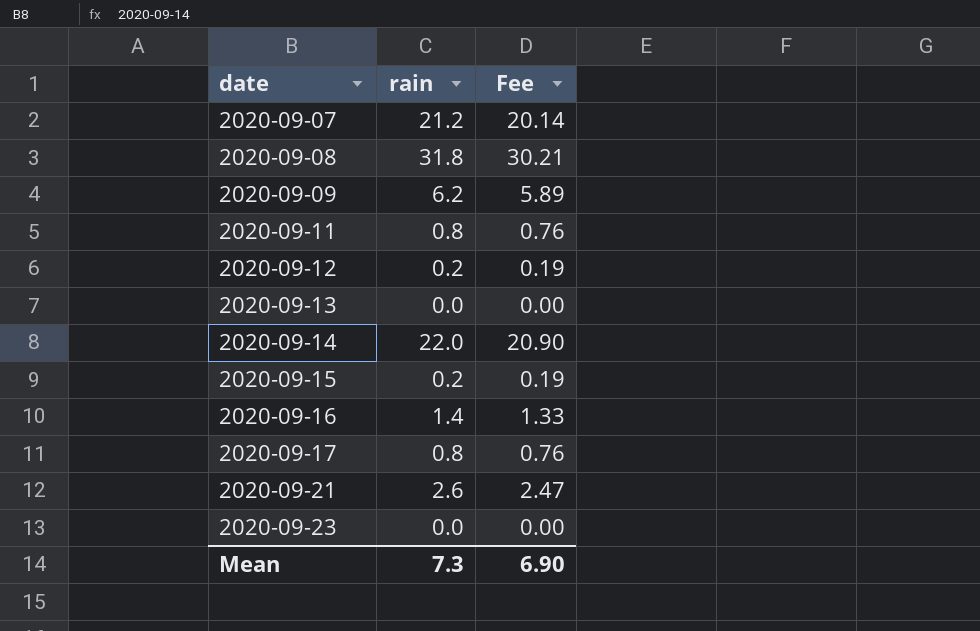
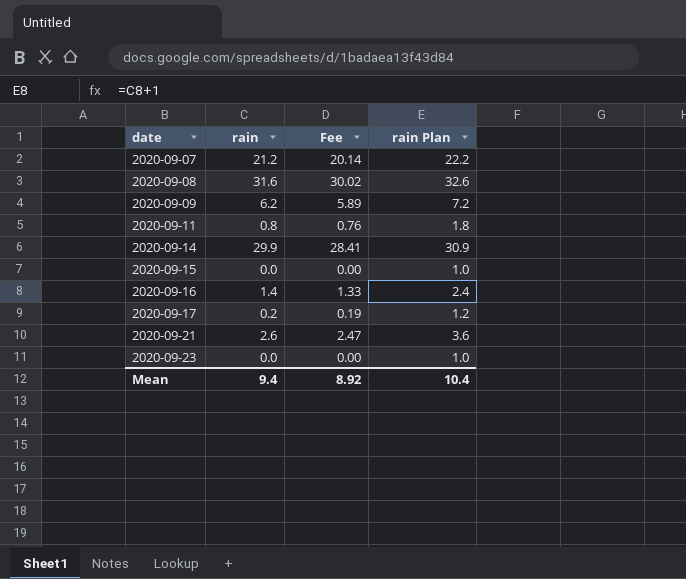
column rain Plan | formula: none -> [rain] + 1
row 2020-09-12: 0.2 | 0.19 -> none
row 2020-09-13: 0.0 | 0.00 -> none
2020-09-08 | rain: 31.8 -> 31.6
2020-09-08 | Fee: 30.21 -> 30.02
2020-09-14 | rain: 22.0 -> 29.9
2020-09-14 | Fee: 20.90 -> 28.41
2020-09-15 | rain: 0.2 -> 0.0
2020-09-15 | Fee: 0.19 -> 0.00
2020-09-17 | rain: 0.8 -> 0.2
2020-09-17 | Fee: 0.76 -> 0.19
Mean | rain: 7.3 -> 9.4
Mean | Fee: 6.90 -> 8.92

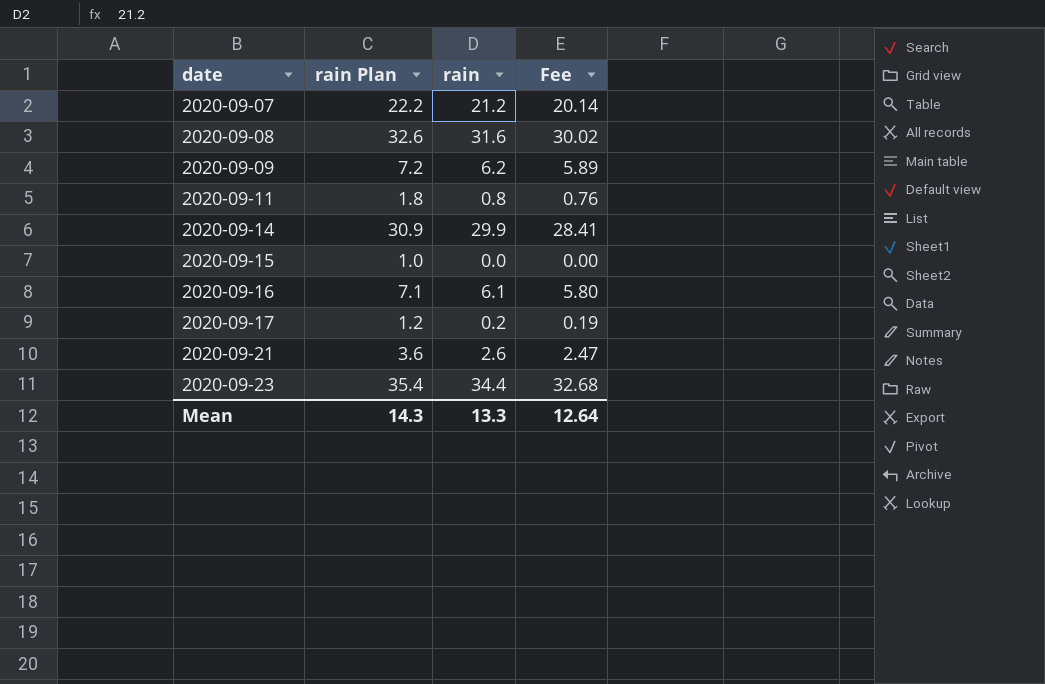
column rain Plan | position: 4 -> 2
2020-09-16 | rain Plan: 2.4 -> 7.1
2020-09-16 | rain: 1.4 -> 6.1
2020-09-16 | Fee: 1.33 -> 5.80
2020-09-23 | rain Plan: 1.0 -> 35.4
2020-09-23 | rain: 0.0 -> 34.4
2020-09-23 | Fee: 0.00 -> 32.68
Mean | rain Plan: 10.4 -> 14.3
Mean | rain: 9.4 -> 13.3
Mean | Fee: 8.92 -> 12.64

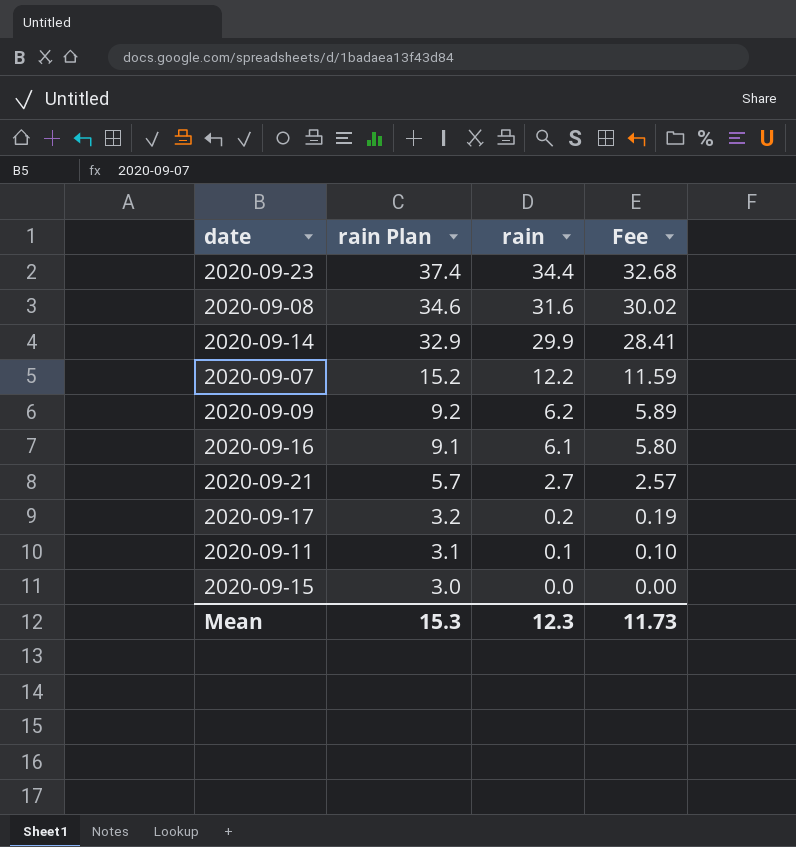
row order: date ascending -> rain Plan descending
column rain Plan | formula: [rain] + 1 -> [rain] + 3
2020-09-07 | rain: 21.2 -> 12.2
2020-09-07 | Fee: 20.14 -> 11.59
2020-09-21 | rain: 2.6 -> 2.7
2020-09-21 | Fee: 2.47 -> 2.57
2020-09-11 | rain: 0.8 -> 0.1
2020-09-11 | Fee: 0.76 -> 0.10
Mean | rain Plan: 14.3 -> 15.3
Mean | rain: 13.3 -> 12.3
Mean | Fee: 12.64 -> 11.73

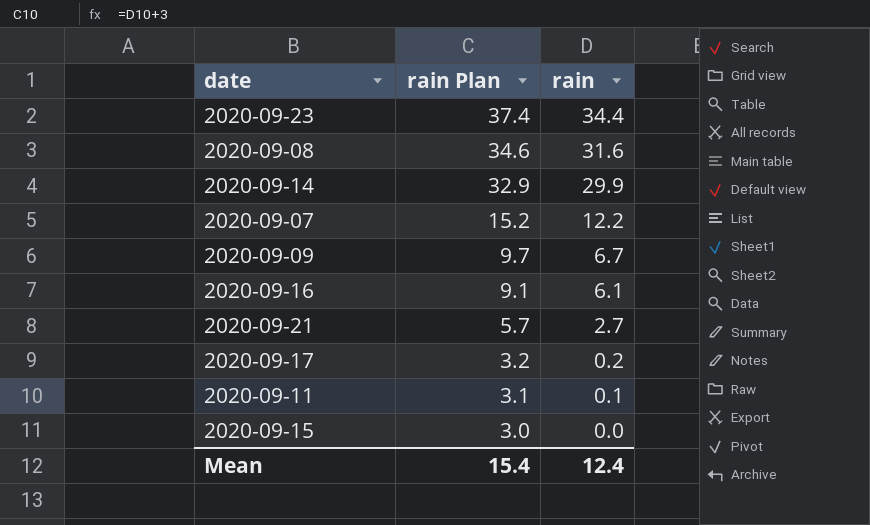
column Fee | formula: [rain] * 0.95 -> none
2020-09-09 | rain Plan: 9.2 -> 9.7
2020-09-09 | rain: 6.2 -> 6.7
Mean | rain Plan: 15.3 -> 15.4
Mean | rain: 12.3 -> 12.4

